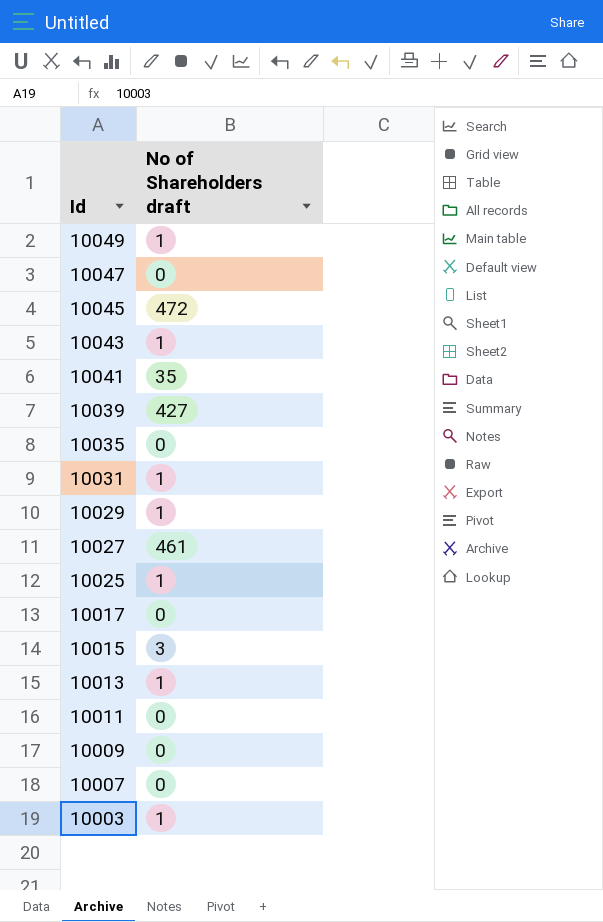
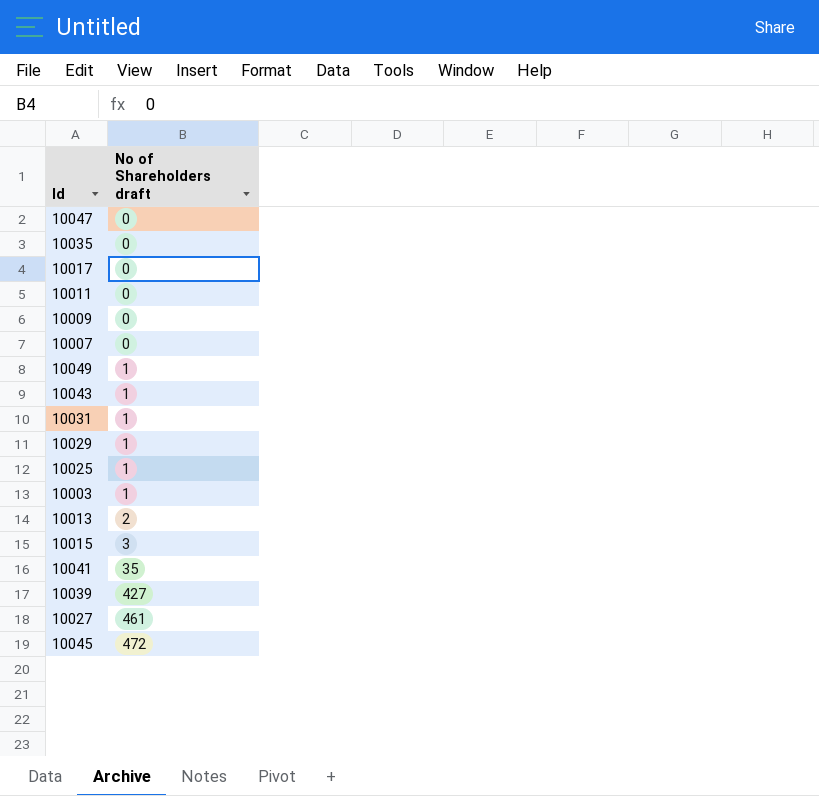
row order: Id descending -> No of Shareholders draft ascending
10013 | No of Shareholders draft: 1 -> 2

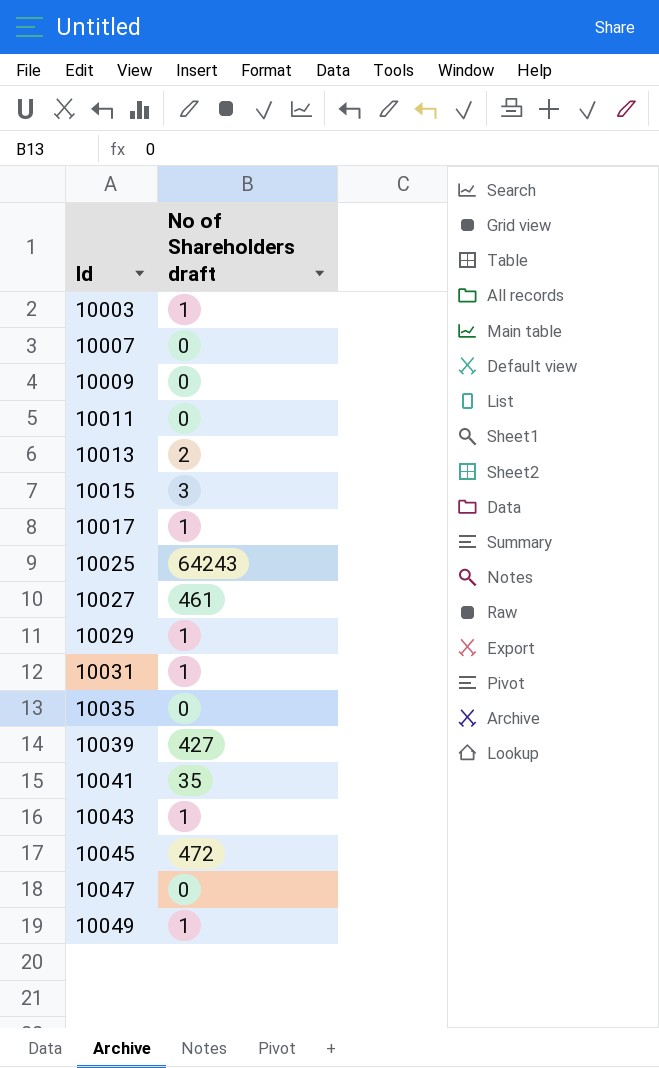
row order: No of Shareholders draft ascending -> Id ascending
10017 | No of Shareholders draft: 0 -> 1
10025 | No of Shareholders draft: 1 -> 64243

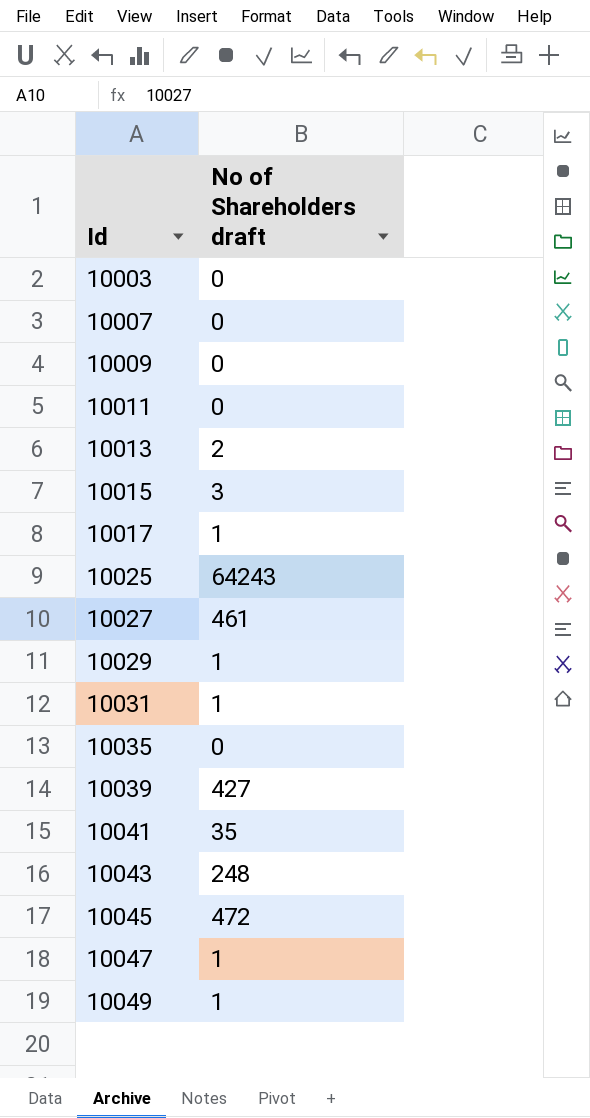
10003 | No of Shareholders draft: 1 -> 0
10043 | No of Shareholders draft: 1 -> 248
10047 | No of Shareholders draft: 0 -> 1

